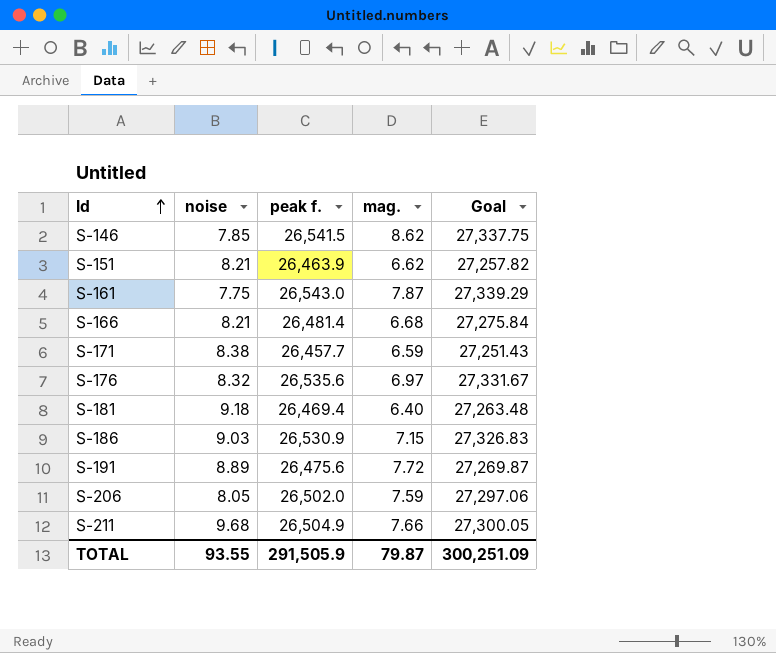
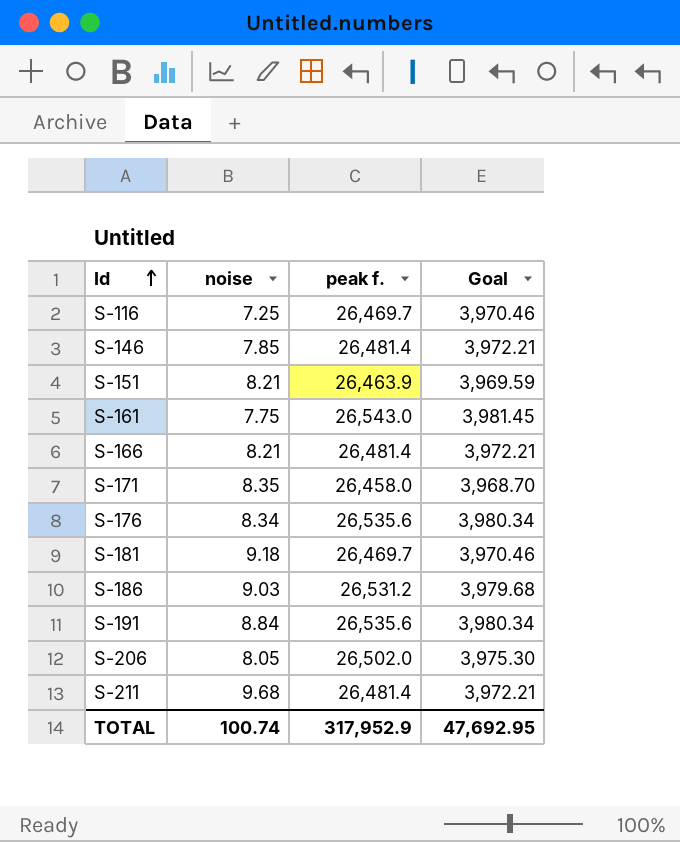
column mag. | position: 4 -> none
column Goal | formula: [peak f.] * 1.03 -> [peak f.] * 0.15
row S-116: none -> 7.25 | 26,469.7 | 3,970.46
S-146 | peak f.: 26,541.5 -> 26,481.4
S-171 | noise: 8.38 -> 8.35
S-171 | peak f.: 26,457.7 -> 26,458.0
S-176 | noise: 8.32 -> 8.34
S-181 | peak f.: 26,469.4 -> 26,469.7
S-186 | peak f.: 26,530.9 -> 26,531.2
S-191 | noise: 8.89 -> 8.84
S-191 | peak f.: 26,475.6 -> 26,535.6
S-211 | peak f.: 26,504.9 -> 26,481.4
TOTAL | noise: 93.55 -> 100.74
TOTAL | peak f.: 291,505.9 -> 317,952.9
TOTAL | Goal: 300,251.09 -> 47,692.95

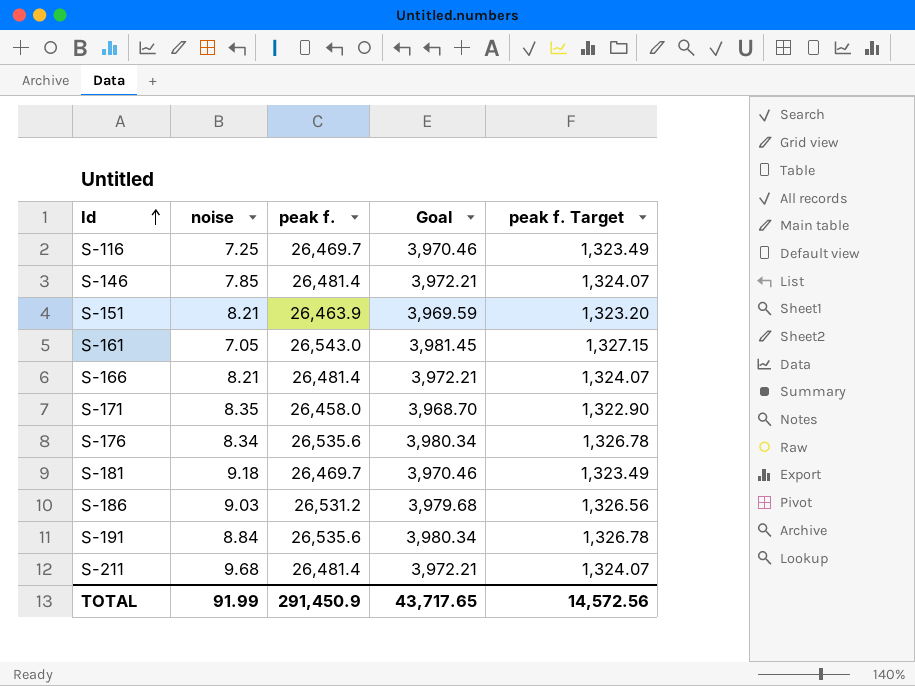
column peak f. Target | formula: none -> [peak f.] * 0.05
row S-206: 8.05 | 26,502.0 | 3,975.30 -> none
S-161 | noise: 7.75 -> 7.05
TOTAL | noise: 100.74 -> 91.99
TOTAL | peak f.: 317,952.9 -> 291,450.9
TOTAL | Goal: 47,692.95 -> 43,717.65

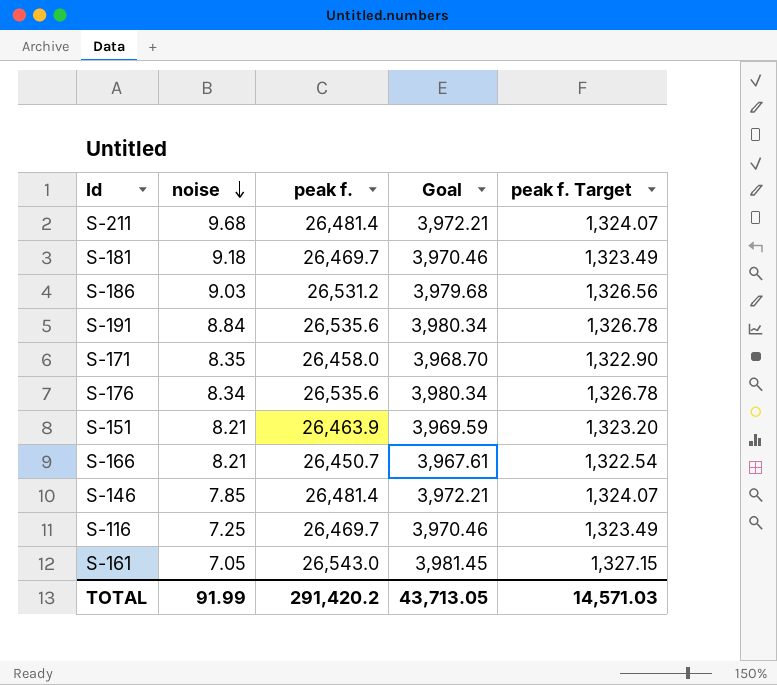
row order: Id ascending -> noise descending
S-166 | peak f.: 26,481.4 -> 26,450.7
S-166 | Goal: 3,972.21 -> 3,967.61
S-166 | peak f. Target: 1,324.07 -> 1,322.54
TOTAL | peak f.: 291,450.9 -> 291,420.2
TOTAL | Goal: 43,717.65 -> 43,713.05
TOTAL | peak f. Target: 14,572.56 -> 14,571.03

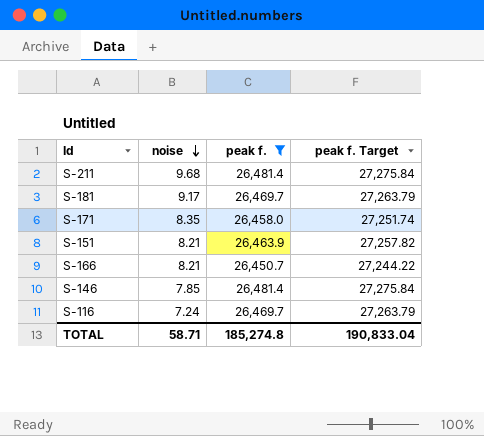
filter: none -> peak f. <= 26,481.4
column Goal | formula: [peak f.] * 0.15 -> none
column peak f. Target | formula: [peak f.] * 0.05 -> [peak f.] * 1.03
S-181 | noise: 9.18 -> 9.17
S-116 | noise: 7.25 -> 7.24
TOTAL | noise: 91.99 -> 58.71
TOTAL | peak f.: 291,420.2 -> 185,274.8
TOTAL | peak f. Target: 14,571.03 -> 190,833.04

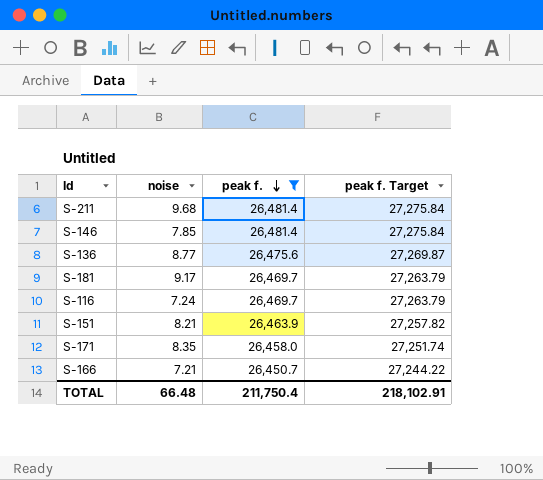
row order: noise descending -> peak f. descending
row S-136: none -> 8.77 | 26,475.6 | 27,269.87
S-166 | noise: 8.21 -> 7.21
TOTAL | noise: 58.71 -> 66.48
TOTAL | peak f.: 185,274.8 -> 211,750.4
TOTAL | peak f. Target: 190,833.04 -> 218,102.91

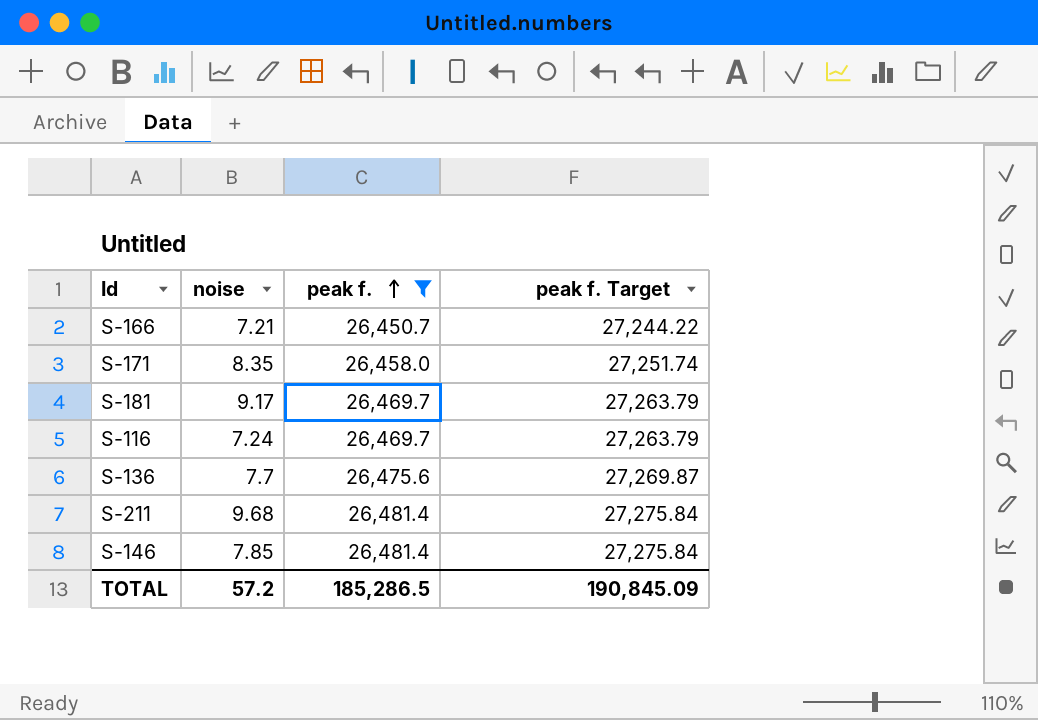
row order: peak f. descending -> peak f. ascending
row S-151: 8.21 | 26,463.9 | 27,257.82 -> none
S-136 | noise: 8.77 -> 7.7
TOTAL | noise: 66.48 -> 57.2
TOTAL | peak f.: 211,750.4 -> 185,286.5
TOTAL | peak f. Target: 218,102.91 -> 190,845.09

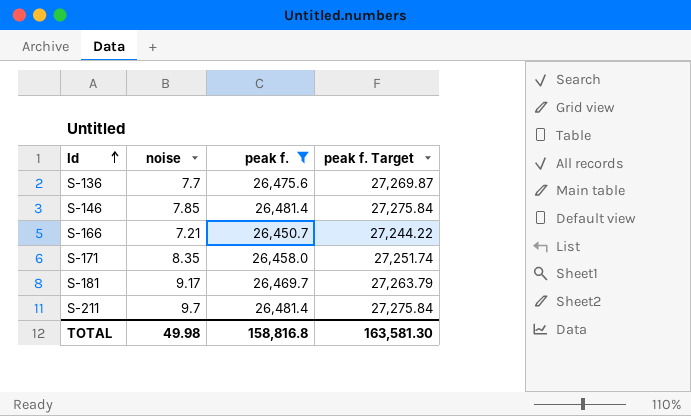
row order: peak f. ascending -> Id ascending
row S-116: 7.24 | 26,469.7 | 27,263.79 -> none
S-211 | noise: 9.68 -> 9.7
TOTAL | noise: 57.2 -> 49.98
TOTAL | peak f.: 185,286.5 -> 158,816.8
TOTAL | peak f. Target: 190,845.09 -> 163,581.30

